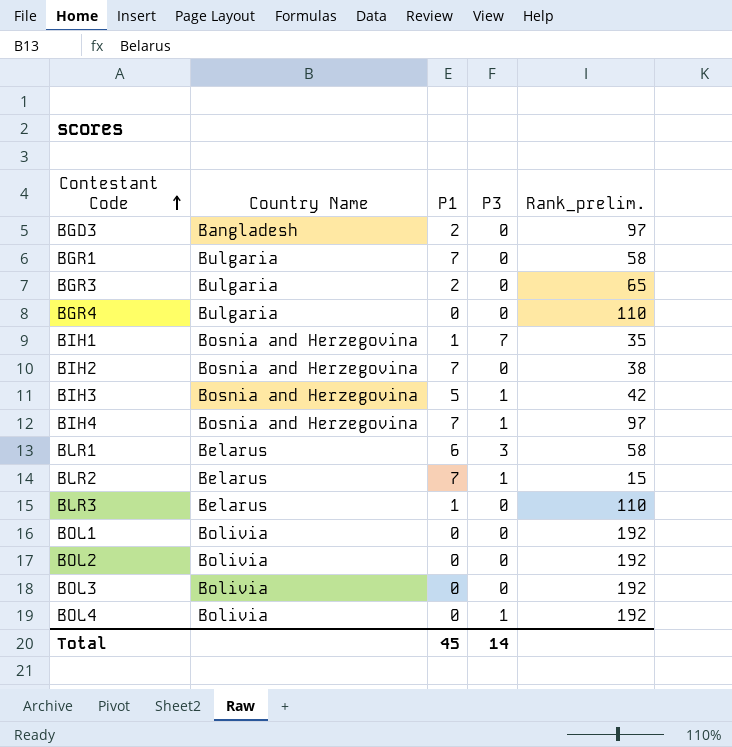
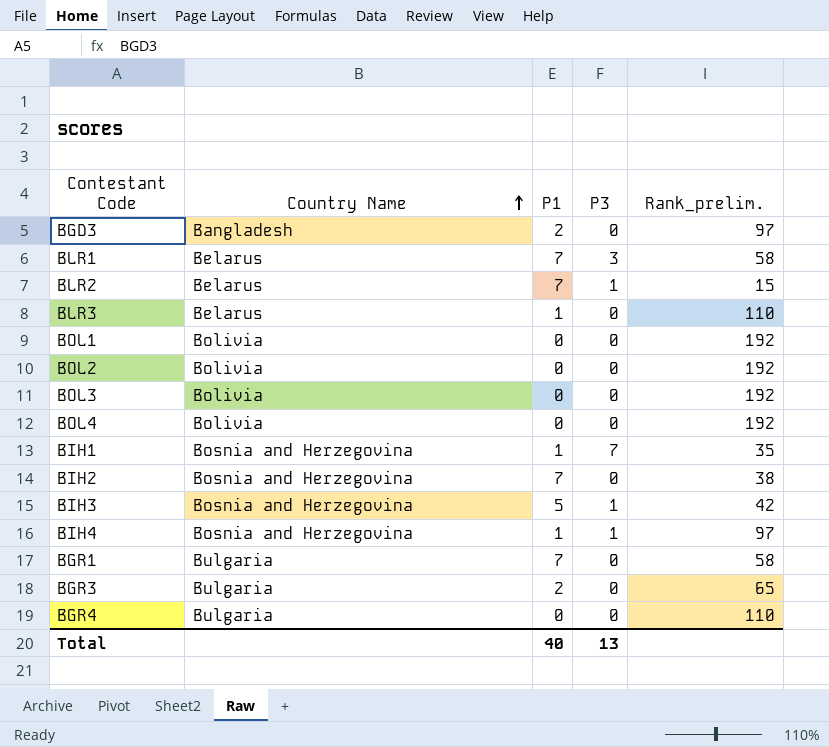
row order: Contestant Code ascending -> Country Name ascending
BLR1 | P1: 6 -> 7
BOL4 | P3: 1 -> 0
BIH4 | P1: 7 -> 1
Total | P1: 45 -> 40
Total | P3: 14 -> 13

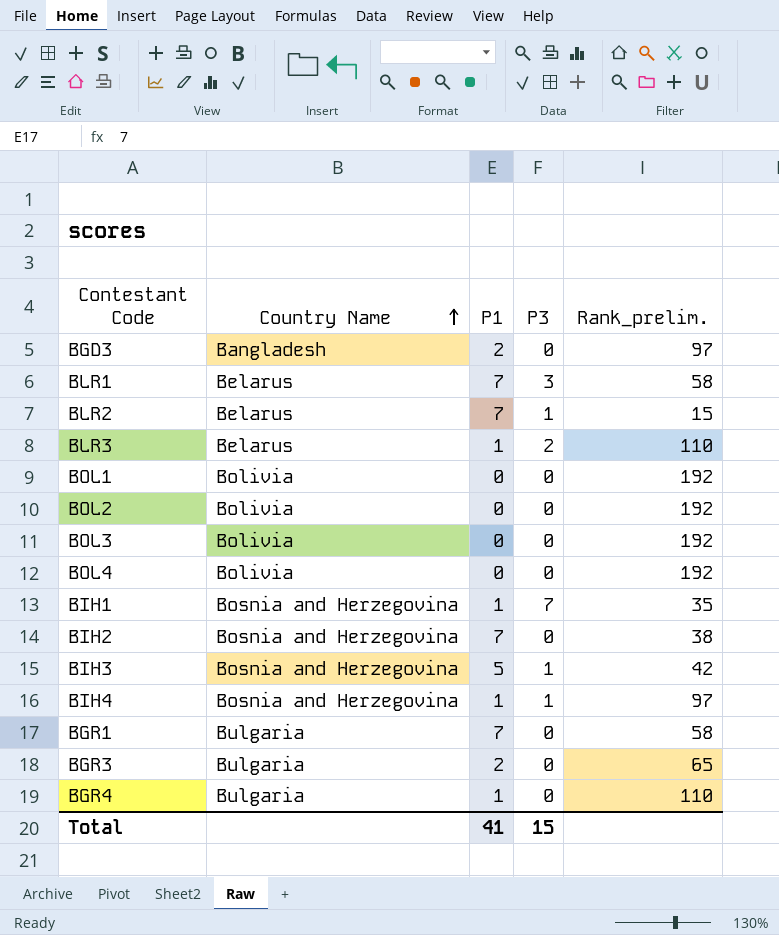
BLR3 | P3: 0 -> 2
BGR4 | P1: 0 -> 1
Total | P1: 40 -> 41
Total | P3: 13 -> 15

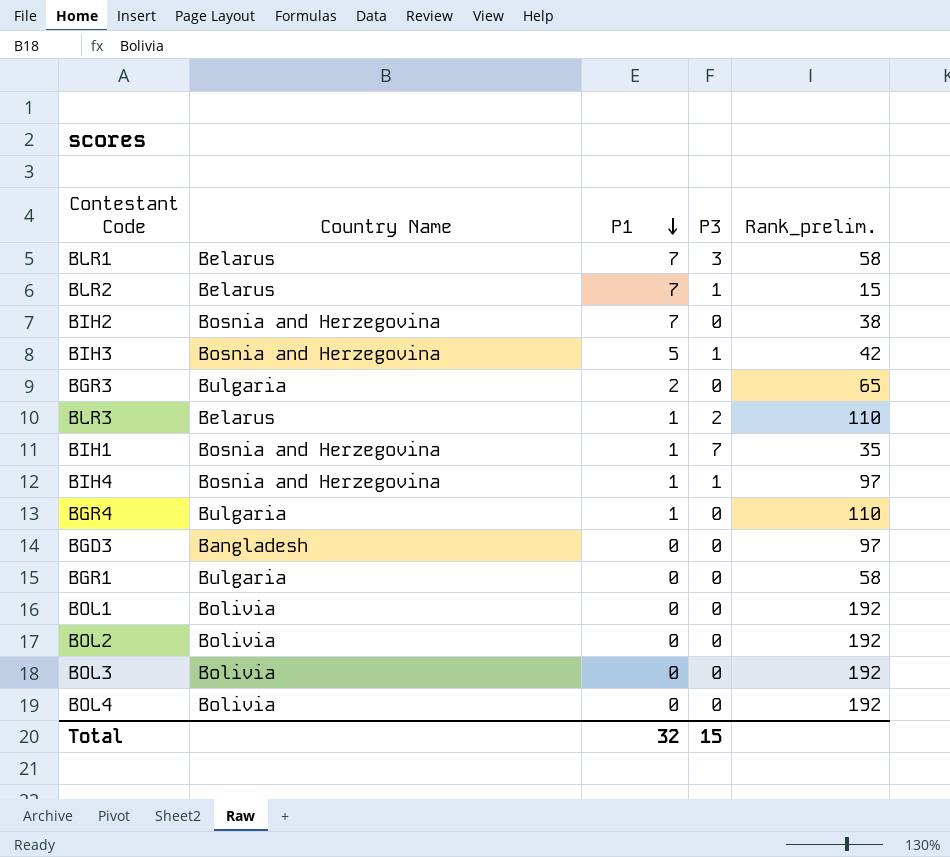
row order: Country Name ascending -> P1 descending
BGD3 | P1: 2 -> 0
BGR1 | P1: 7 -> 0
Total | P1: 41 -> 32

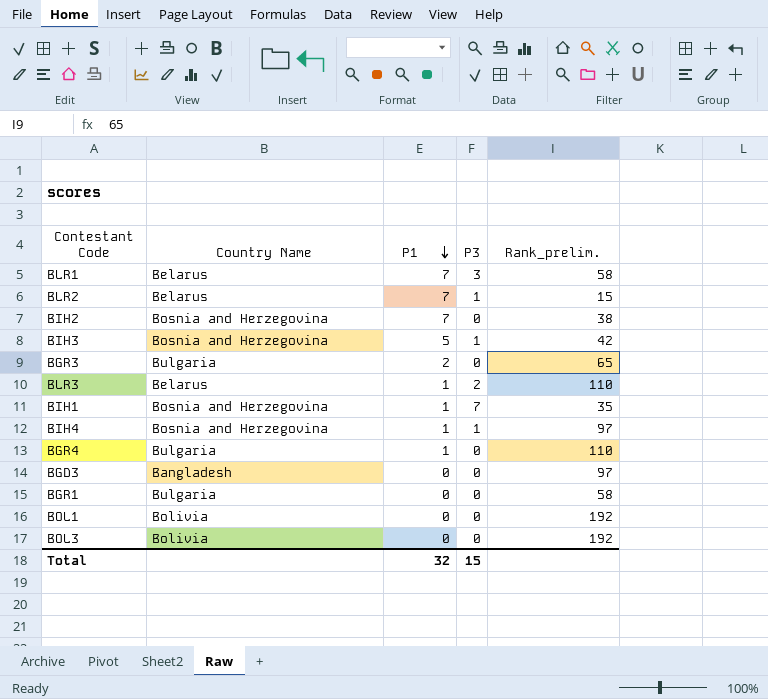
row BOL2: Bolivia | 0 | 0 | 192 -> none
row BOL4: Bolivia | 0 | 0 | 192 -> none

